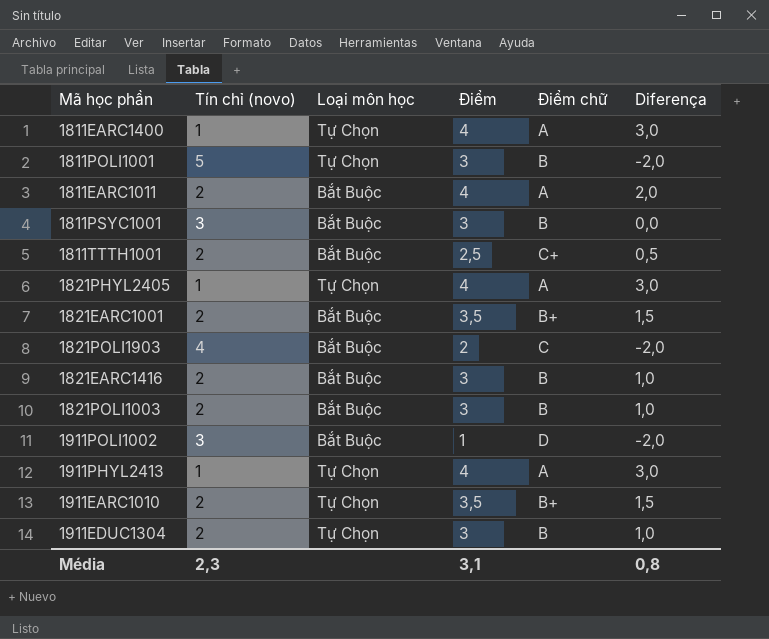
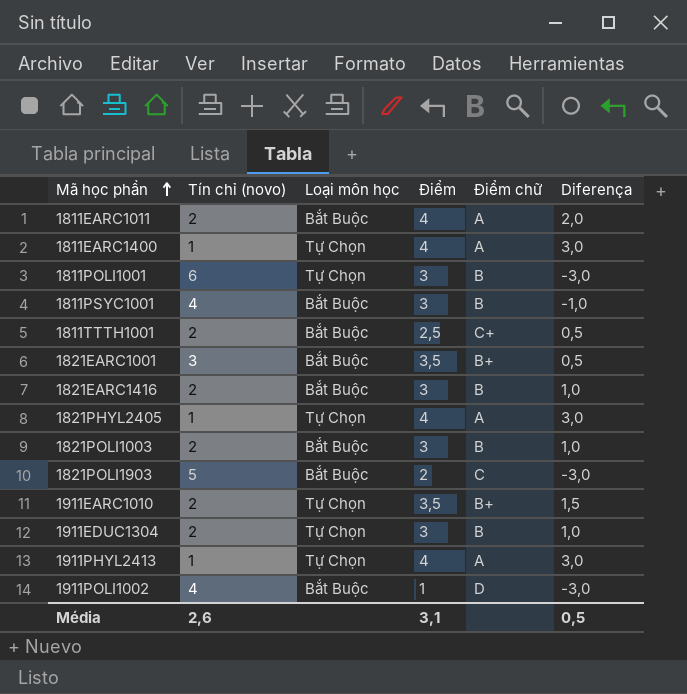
row order: none -> Mã học phần ascending
1811POLI1001 | Tín chỉ (novo): 5 -> 6
1811POLI1001 | Diferença: -2,0 -> -3,0
1811PSYC1001 | Tín chỉ (novo): 3 -> 4
1811PSYC1001 | Diferença: 0,0 -> -1,0
1821EARC1001 | Tín chỉ (novo): 2 -> 3
1821EARC1001 | Diferença: 1,5 -> 0,5
1821POLI1903 | Tín chỉ (novo): 4 -> 5
1821POLI1903 | Diferença: -2,0 -> -3,0
1911POLI1002 | Tín chỉ (novo): 3 -> 4
1911POLI1002 | Diferença: -2,0 -> -3,0
Média | Tín chỉ (novo): 2,3 -> 2,6
Média | Diferença: 0,8 -> 0,5

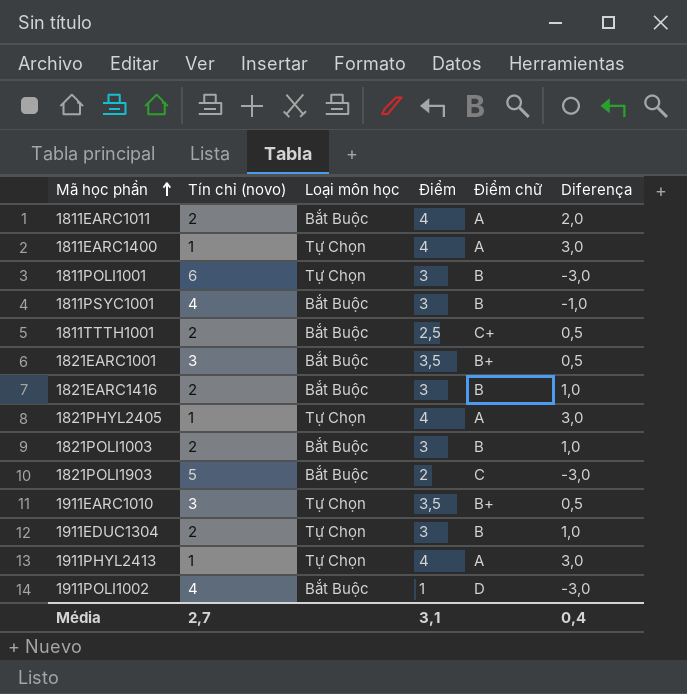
1911EARC1010 | Tín chỉ (novo): 2 -> 3
1911EARC1010 | Diferença: 1,5 -> 0,5
Média | Tín chỉ (novo): 2,6 -> 2,7
Média | Diferença: 0,5 -> 0,4

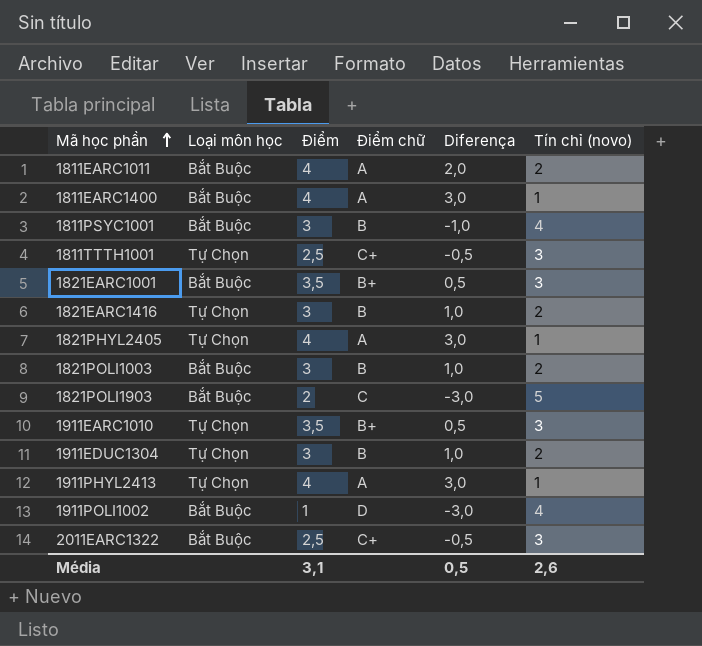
column Tín chỉ (novo) | position: 2 -> 6
row 1811POLI1001: 6 | Tự Chọn | 3 | B | -3,0 -> none
1811EARC1400 | Loại môn học: Tự Chọn -> Bắt Buộc
1811TTTH1001 | Loại môn học: Bắt Buộc -> Tự Chọn
1811TTTH1001 | Diferença: 0,5 -> -0,5
1811TTTH1001 | Tín chỉ (novo): 2 -> 3
1821EARC1416 | Loại môn học: Bắt Buộc -> Tự Chọn
row 2011EARC1322: none -> Bắt Buộc | 2,5 | C+ | -0,5 | 3
Média | Diferença: 0,4 -> 0,5
Média | Tín chỉ (novo): 2,7 -> 2,6

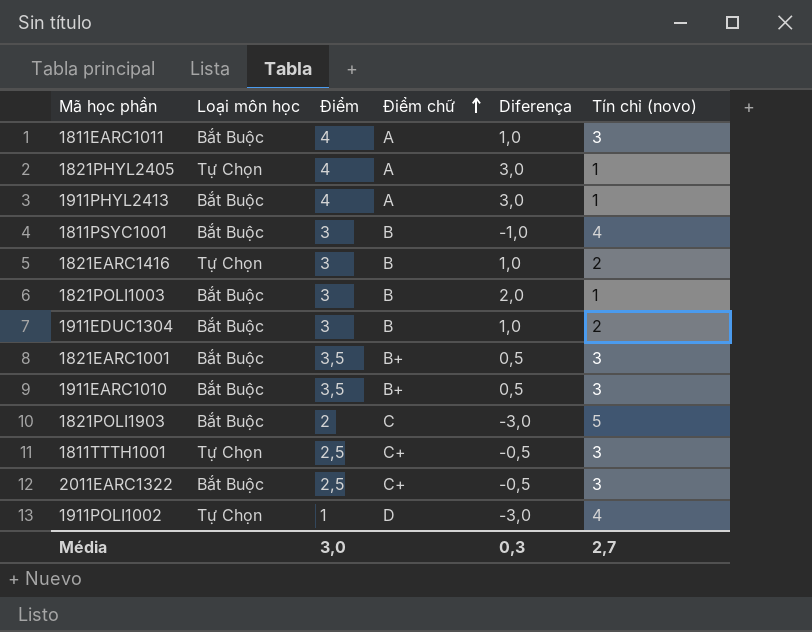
row order: Mã học phần ascending -> Điểm chữ ascending
row 1811EARC1400: Bắt Buộc | 4 | A | 3,0 | 1 -> none
1811EARC1011 | Diferença: 2,0 -> 1,0
1811EARC1011 | Tín chỉ (novo): 2 -> 3
1911PHYL2413 | Loại môn học: Tự Chọn -> Bắt Buộc
1821POLI1003 | Diferença: 1,0 -> 2,0
1821POLI1003 | Tín chỉ (novo): 2 -> 1
1911EDUC1304 | Loại môn học: Tự Chọn -> Bắt Buộc
1911EARC1010 | Loại môn học: Tự Chọn -> Bắt Buộc
1911POLI1002 | Loại môn học: Bắt Buộc -> Tự Chọn
Média | Điểm: 3,1 -> 3,0
Média | Diferença: 0,5 -> 0,3
Média | Tín chỉ (novo): 2,6 -> 2,7

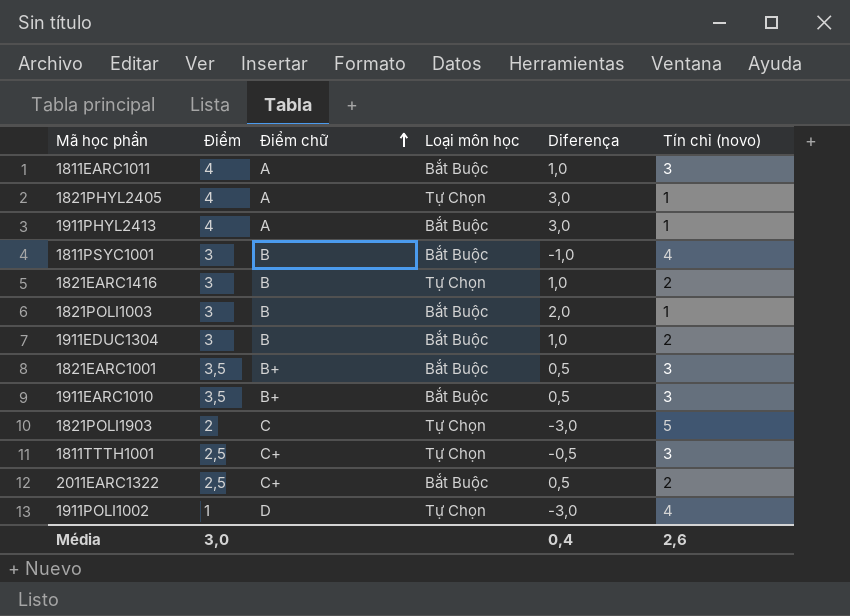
column Loại môn học | position: 2 -> 4
1821POLI1903 | Loại môn học: Bắt Buộc -> Tự Chọn
2011EARC1322 | Diferença: -0,5 -> 0,5
2011EARC1322 | Tín chỉ (novo): 3 -> 2
Média | Diferença: 0,3 -> 0,4
Média | Tín chỉ (novo): 2,7 -> 2,6

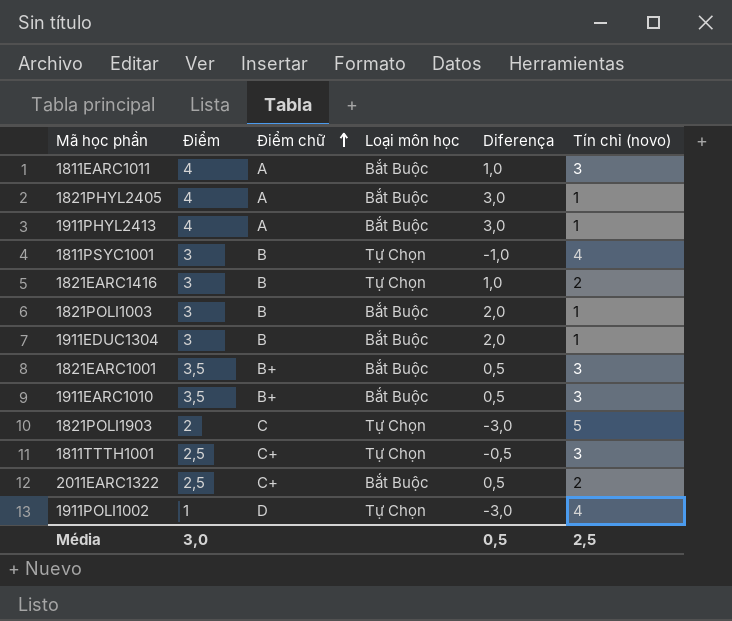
1821PHYL2405 | Loại môn học: Tự Chọn -> Bắt Buộc
1811PSYC1001 | Loại môn học: Bắt Buộc -> Tự Chọn
1911EDUC1304 | Diferença: 1,0 -> 2,0
1911EDUC1304 | Tín chỉ (novo): 2 -> 1
Média | Diferença: 0,4 -> 0,5
Média | Tín chỉ (novo): 2,6 -> 2,5

